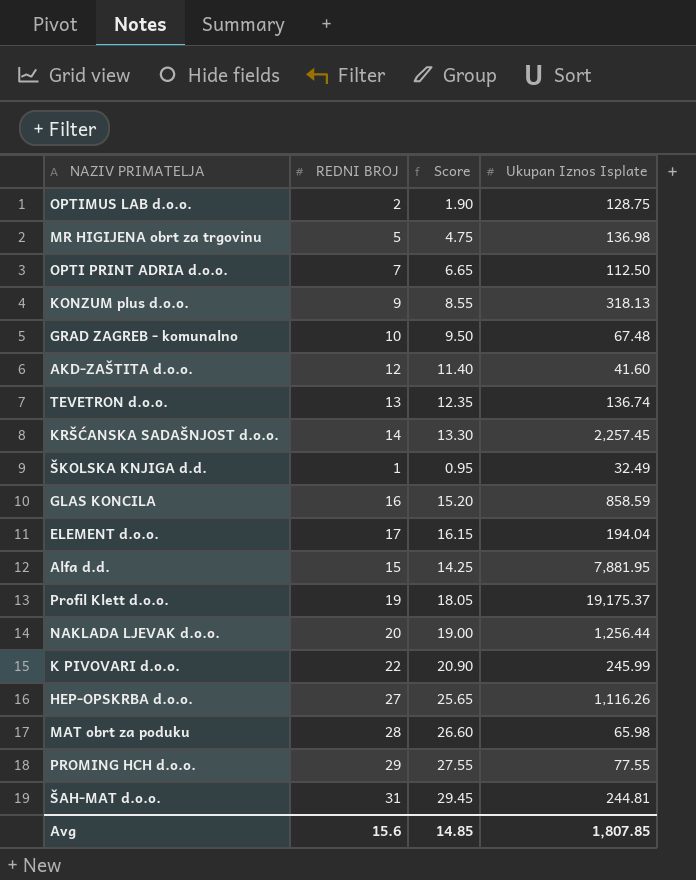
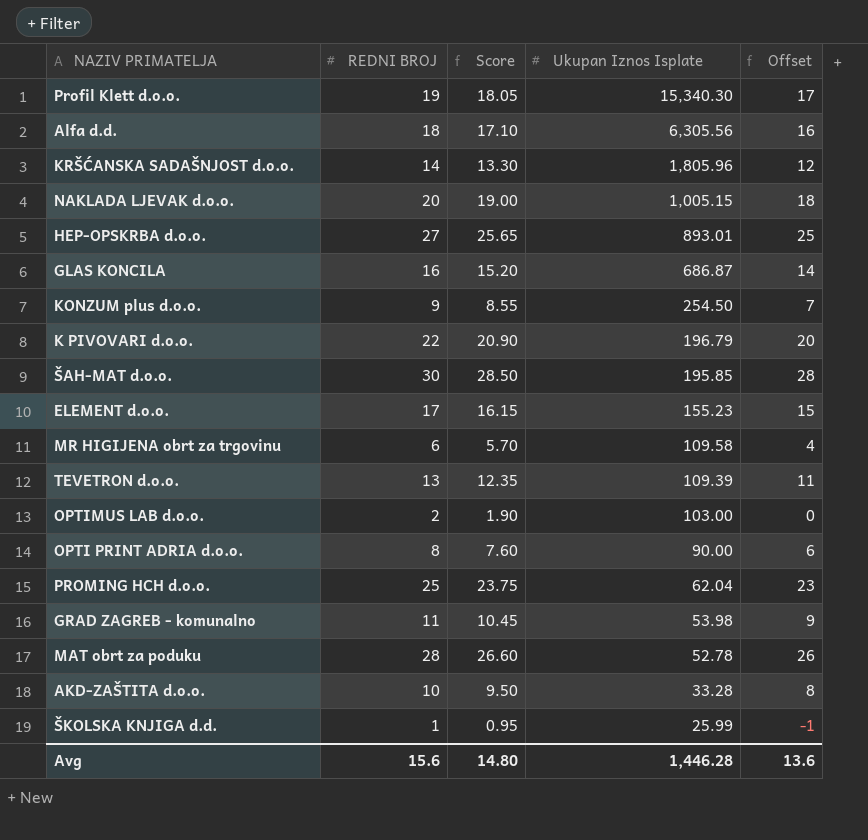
row order: none -> Ukupan Iznos Isplate descending
column Offset | formula: none -> [REDNI BROJ] - 2
Profil Klett d.o.o. | Ukupan Iznos Isplate: 19,175.37 -> 15,340.30
Alfa d.d. | REDNI BROJ: 15 -> 18
Alfa d.d. | Score: 14.25 -> 17.10
Alfa d.d. | Ukupan Iznos Isplate: 7,881.95 -> 6,305.56
KRŠĆANSKA SADAŠNJOST d.o.o. | Ukupan Iznos Isplate: 2,257.45 -> 1,805.96
NAKLADA LJEVAK d.o.o. | Ukupan Iznos Isplate: 1,256.44 -> 1,005.15
HEP-OPSKRBA d.o.o. | Ukupan Iznos Isplate: 1,116.26 -> 893.01
GLAS KONCILA | Ukupan Iznos Isplate: 858.59 -> 686.87
KONZUM plus d.o.o. | Ukupan Iznos Isplate: 318.13 -> 254.50
K PIVOVARI d.o.o. | Ukupan Iznos Isplate: 245.99 -> 196.79
ŠAH-MAT d.o.o. | REDNI BROJ: 31 -> 30
ŠAH-MAT d.o.o. | Score: 29.45 -> 28.50
ŠAH-MAT d.o.o. | Ukupan Iznos Isplate: 244.81 -> 195.85
ELEMENT d.o.o. | Ukupan Iznos Isplate: 194.04 -> 155.23
MR HIGIJENA obrt za trgovinu | REDNI BROJ: 5 -> 6
MR HIGIJENA obrt za trgovinu | Score: 4.75 -> 5.70
MR HIGIJENA obrt za trgovinu | Ukupan Iznos Isplate: 136.98 -> 109.58
TEVETRON d.o.o. | Ukupan Iznos Isplate: 136.74 -> 109.39
OPTIMUS LAB d.o.o. | Ukupan Iznos Isplate: 128.75 -> 103.00
OPTI PRINT ADRIA d.o.o. | REDNI BROJ: 7 -> 8
OPTI PRINT ADRIA d.o.o. | Score: 6.65 -> 7.60
OPTI PRINT ADRIA d.o.o. | Ukupan Iznos Isplate: 112.50 -> 90.00
PROMING HCH d.o.o. | REDNI BROJ: 29 -> 25
PROMING HCH d.o.o. | Score: 27.55 -> 23.75
PROMING HCH d.o.o. | Ukupan Iznos Isplate: 77.55 -> 62.04
GRAD ZAGREB - komunalno | REDNI BROJ: 10 -> 11
GRAD ZAGREB - komunalno | Score: 9.50 -> 10.45
GRAD ZAGREB - komunalno | Ukupan Iznos Isplate: 67.48 -> 53.98
MAT obrt za poduku | Ukupan Iznos Isplate: 65.98 -> 52.78
AKD-ZAŠTITA d.o.o. | REDNI BROJ: 12 -> 10
AKD-ZAŠTITA d.o.o. | Score: 11.40 -> 9.50
AKD-ZAŠTITA d.o.o. | Ukupan Iznos Isplate: 41.60 -> 33.28
ŠKOLSKA KNJIGA d.d. | Ukupan Iznos Isplate: 32.49 -> 25.99
Avg | Score: 14.85 -> 14.80
Avg | Ukupan Iznos Isplate: 1,807.85 -> 1,446.28

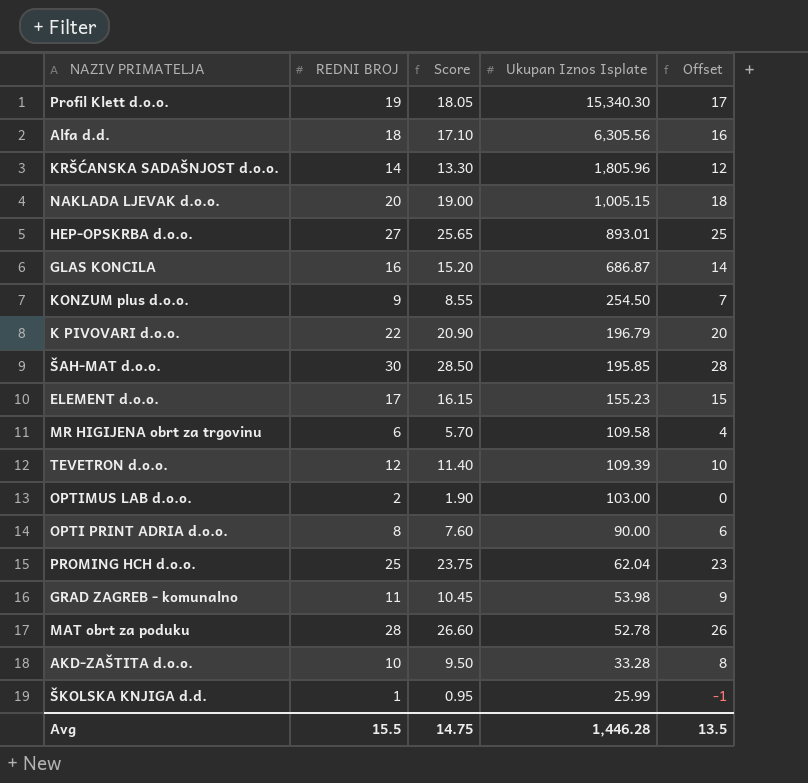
TEVETRON d.o.o. | REDNI BROJ: 13 -> 12
TEVETRON d.o.o. | Score: 12.35 -> 11.40
TEVETRON d.o.o. | Offset: 11 -> 10
Avg | REDNI BROJ: 15.6 -> 15.5
Avg | Score: 14.80 -> 14.75
Avg | Offset: 13.6 -> 13.5

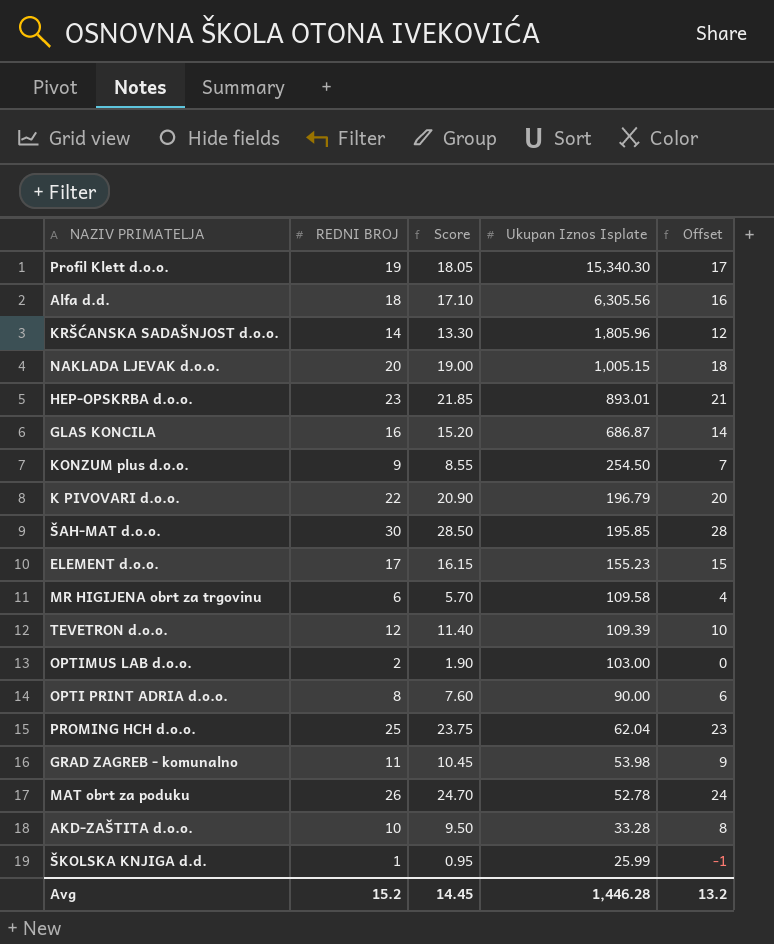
HEP-OPSKRBA d.o.o. | REDNI BROJ: 27 -> 23
HEP-OPSKRBA d.o.o. | Score: 25.65 -> 21.85
HEP-OPSKRBA d.o.o. | Offset: 25 -> 21
MAT obrt za poduku | REDNI BROJ: 28 -> 26
MAT obrt za poduku | Score: 26.60 -> 24.70
MAT obrt za poduku | Offset: 26 -> 24
Avg | REDNI BROJ: 15.5 -> 15.2
Avg | Score: 14.75 -> 14.45
Avg | Offset: 13.5 -> 13.2

